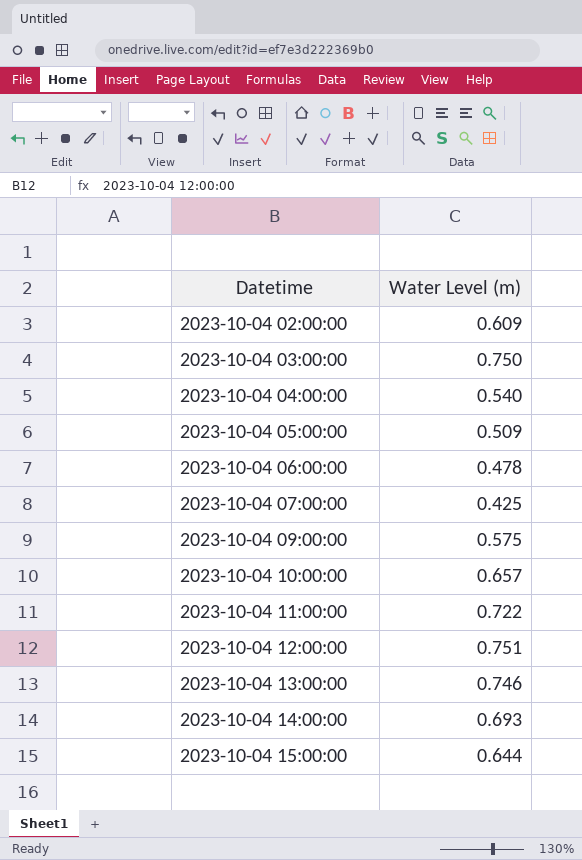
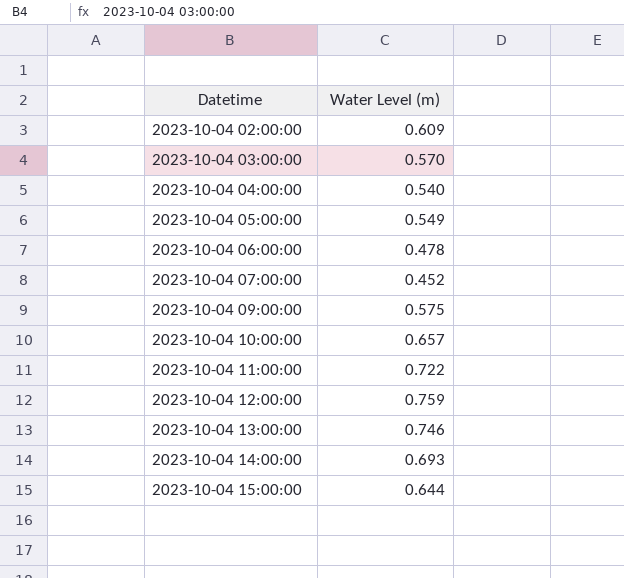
2023-10-04 03:00:00 | Water Level (m): 0.750 -> 0.570
2023-10-04 05:00:00 | Water Level (m): 0.509 -> 0.549
2023-10-04 07:00:00 | Water Level (m): 0.425 -> 0.452
2023-10-04 12:00:00 | Water Level (m): 0.751 -> 0.759

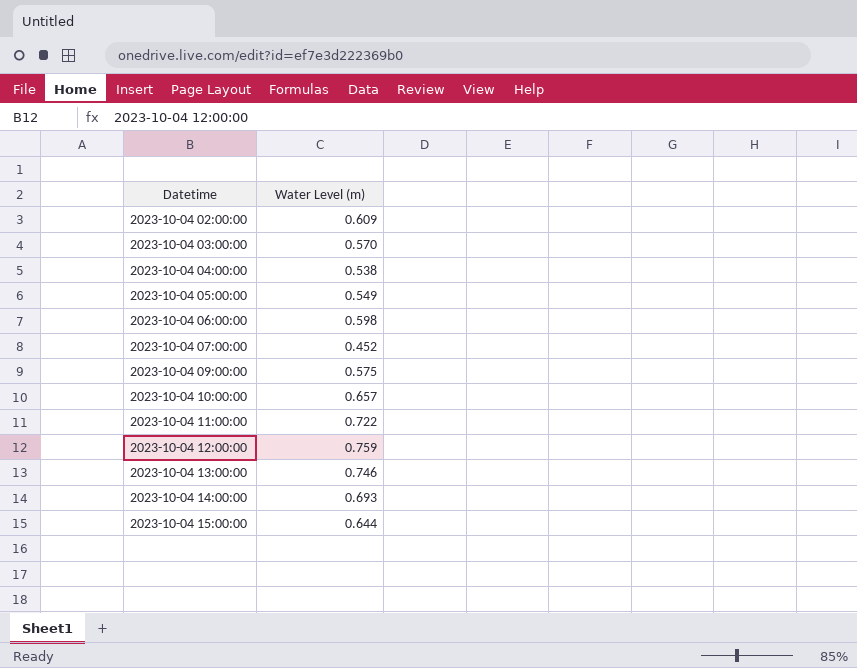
2023-10-04 04:00:00 | Water Level (m): 0.540 -> 0.538
2023-10-04 06:00:00 | Water Level (m): 0.478 -> 0.598

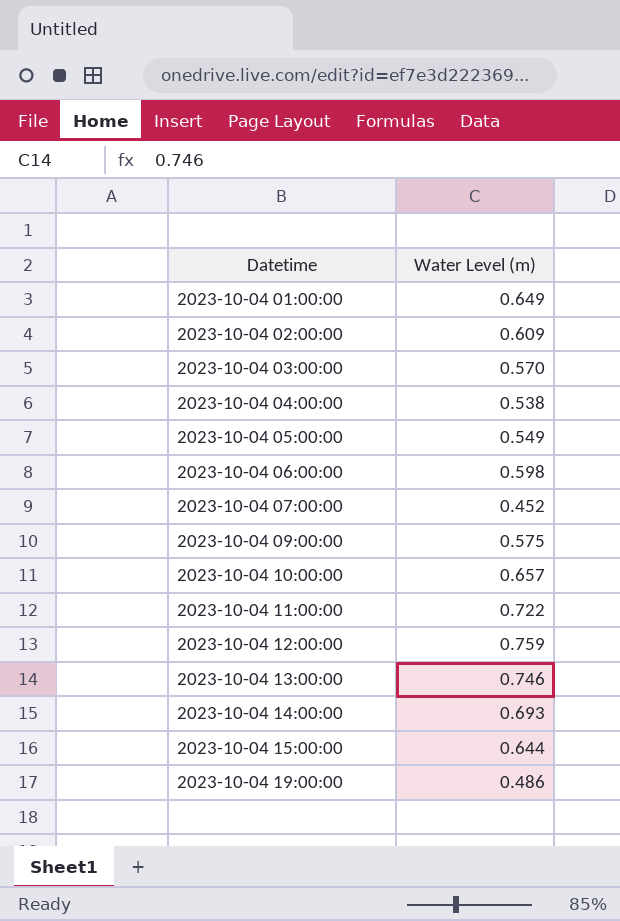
row 2023-10-04 01:00:00: none -> 0.649
row 2023-10-04 19:00:00: none -> 0.486

